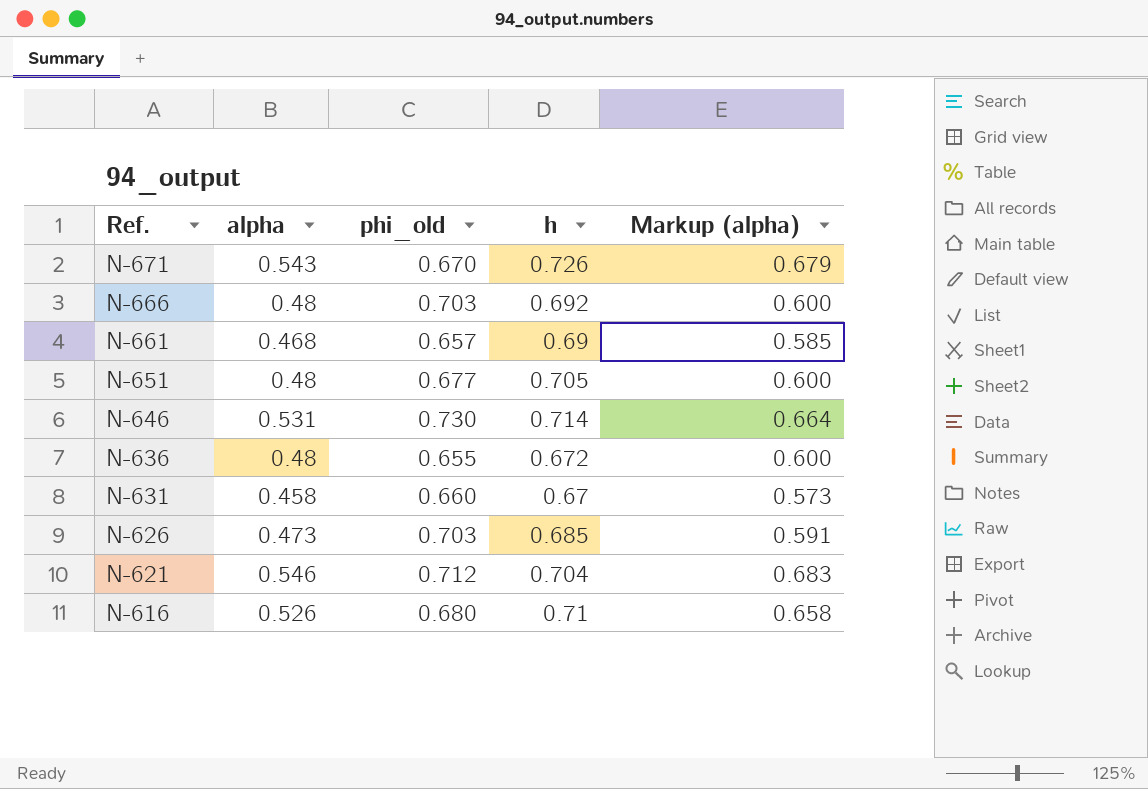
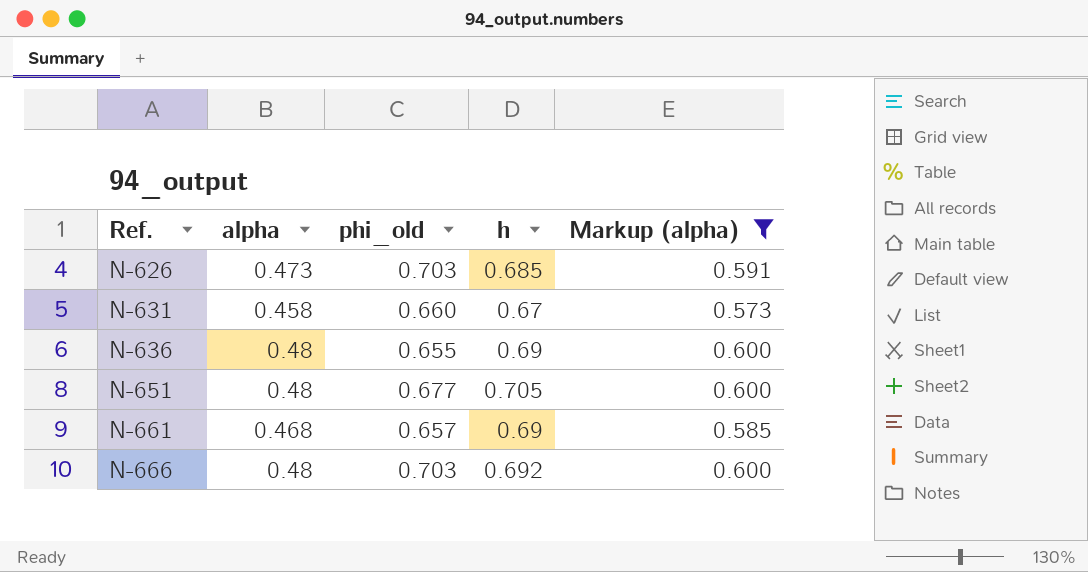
filter: none -> Markup (alpha) <= 0.600
row order: Ref. descending -> Ref. ascending
N-636 | h: 0.672 -> 0.69

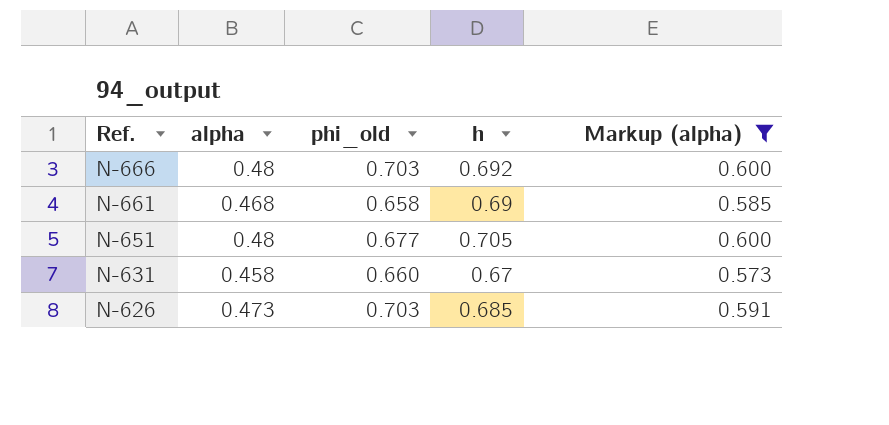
row order: Ref. ascending -> Ref. descending
row N-636: 0.48 | 0.655 | 0.69 | 0.600 -> none
N-661 | phi_old: 0.657 -> 0.658

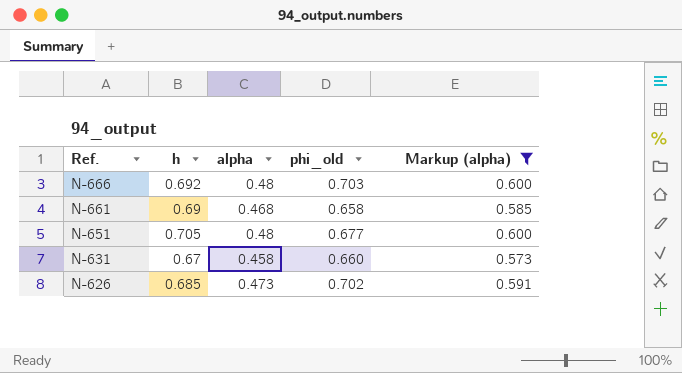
column h | position: 4 -> 2
N-626 | phi_old: 0.703 -> 0.702

